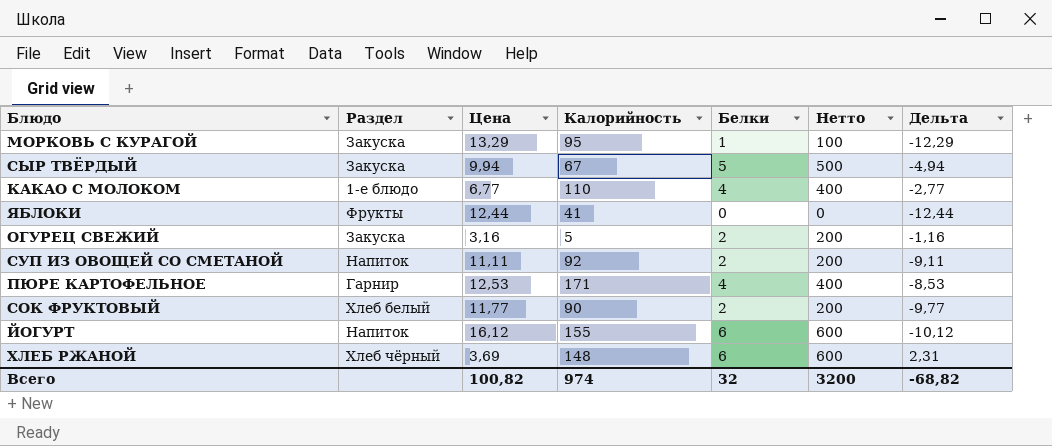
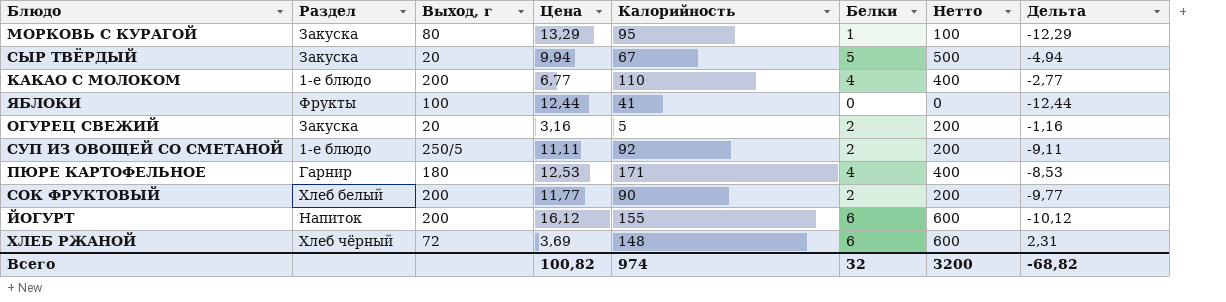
column Выход, г | position: none -> 3
СУП ИЗ ОВОЩЕЙ СО СМЕТАНОЙ | Раздел: Напиток -> 1-е блюдо

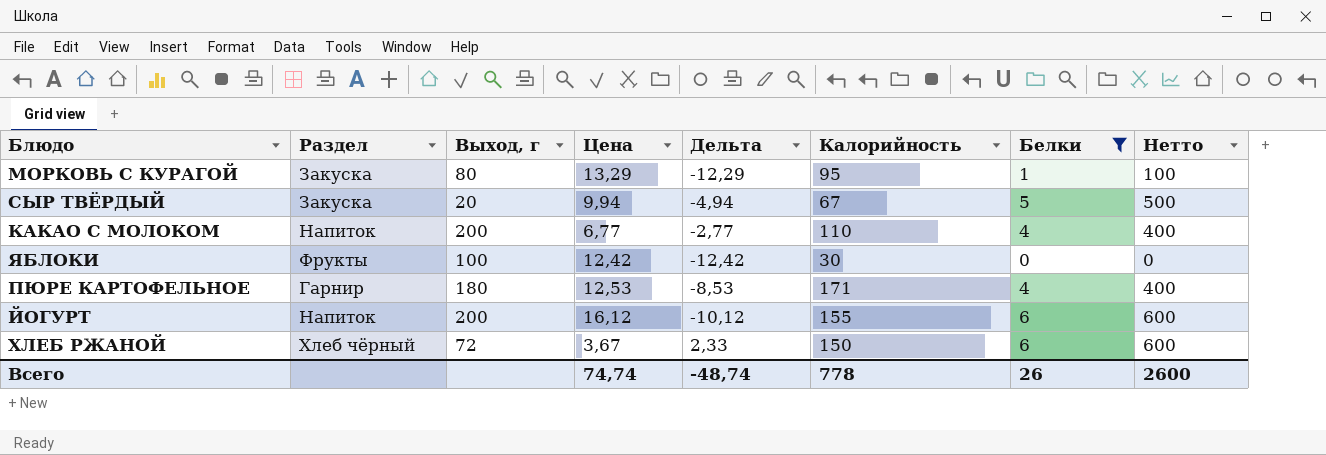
filter: none -> Белки != 2
column Дельта | position: 8 -> 5
КАКАО С МОЛОКОМ | Раздел: 1-е блюдо -> Напиток
ЯБЛОКИ | Цена: 12,44 -> 12,42
ЯБЛОКИ | Дельта: -12,44 -> -12,42
ЯБЛОКИ | Калорийность: 41 -> 30
ХЛЕБ РЖАНОЙ | Цена: 3,69 -> 3,67
ХЛЕБ РЖАНОЙ | Дельта: 2,31 -> 2,33
ХЛЕБ РЖАНОЙ | Калорийность: 148 -> 150
Всего | Цена: 100,82 -> 74,74
Всего | Дельта: -68,82 -> -48,74
Всего | Калорийность: 974 -> 778
Всего | Белки: 32 -> 26
Всего | Нетто: 3200 -> 2600

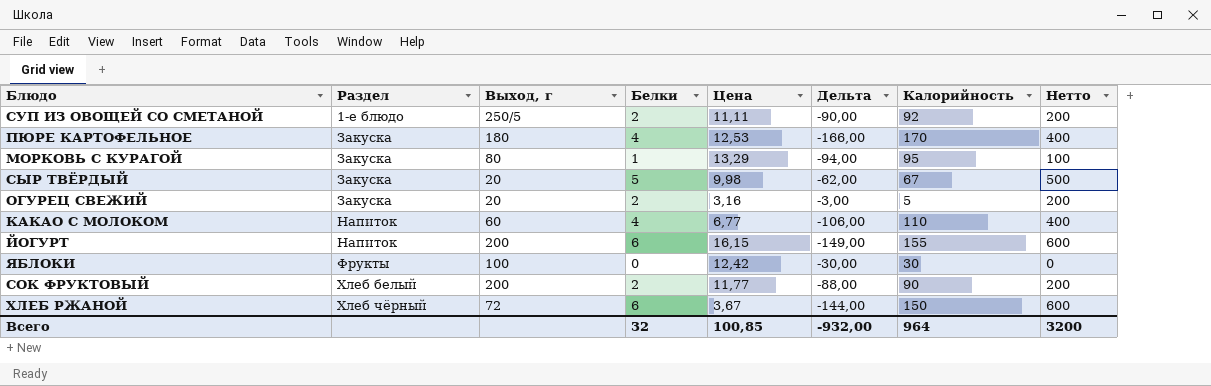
filter: Белки != 2 -> none
row order: none -> Раздел ascending
column Белки | position: 7 -> 4
column Дельта | formula: [Белки] - [Цена] -> [Белки] - [Калорийность]
ПЮРЕ КАРТОФЕЛЬНОЕ | Раздел: Гарнир -> Закуска
ПЮРЕ КАРТОФЕЛЬНОЕ | Калорийность: 171 -> 170
СЫР ТВЁРДЫЙ | Цена: 9,94 -> 9,98
КАКАО С МОЛОКОМ | Выход, г: 200 -> 60
ЙОГУРТ | Цена: 16,12 -> 16,15
Всего | Белки: 26 -> 32
Всего | Цена: 74,74 -> 100,85
Всего | Дельта: -48,74 -> -932,00
Всего | Калорийность: 778 -> 964
Всего | Нетто: 2600 -> 3200

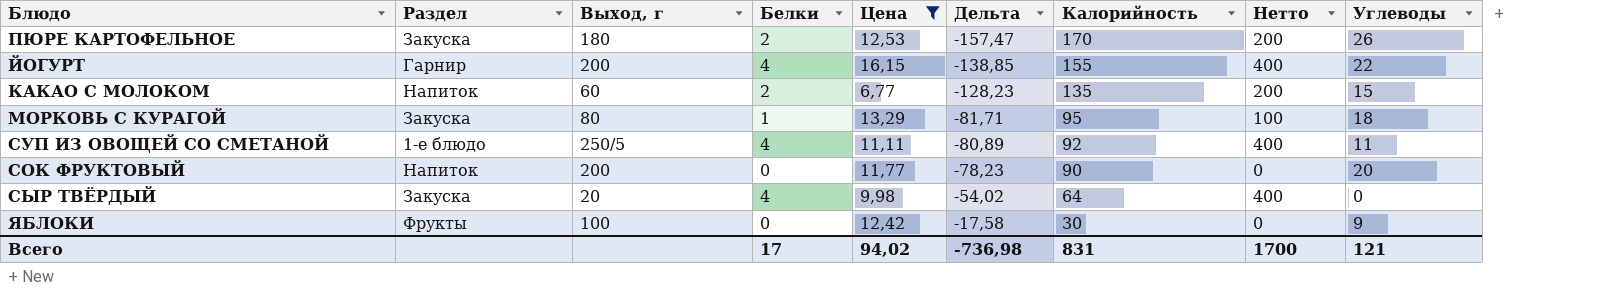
filter: none -> Цена >= 6,77
row order: Раздел ascending -> Дельта ascending
column Дельта | formula: [Белки] - [Калорийность] -> [Цена] - [Калорийность]
column Углеводы | position: none -> 9
ПЮРЕ КАРТОФЕЛЬНОЕ | Белки: 4 -> 2
ПЮРЕ КАРТОФЕЛЬНОЕ | Нетто: 400 -> 200
ЙОГУРТ | Раздел: Напиток -> Гарнир
ЙОГУРТ | Белки: 6 -> 4
ЙОГУРТ | Нетто: 600 -> 400
КАКАО С МОЛОКОМ | Белки: 4 -> 2
КАКАО С МОЛОКОМ | Калорийность: 110 -> 135
КАКАО С МОЛОКОМ | Нетто: 400 -> 200
СУП ИЗ ОВОЩЕЙ СО СМЕТАНОЙ | Белки: 2 -> 4
СУП ИЗ ОВОЩЕЙ СО СМЕТАНОЙ | Нетто: 200 -> 400
СОК ФРУКТОВЫЙ | Раздел: Хлеб белый -> Напиток
СОК ФРУКТОВЫЙ | Белки: 2 -> 0
СОК ФРУКТОВЫЙ | Нетто: 200 -> 0
СЫР ТВЁРДЫЙ | Белки: 5 -> 4
СЫР ТВЁРДЫЙ | Калорийность: 67 -> 64
СЫР ТВЁРДЫЙ | Нетто: 500 -> 400
Всего | Белки: 32 -> 17
Всего | Цена: 100,85 -> 94,02
Всего | Дельта: -932,00 -> -736,98
Всего | Калорийность: 964 -> 831
Всего | Нетто: 3200 -> 1700

